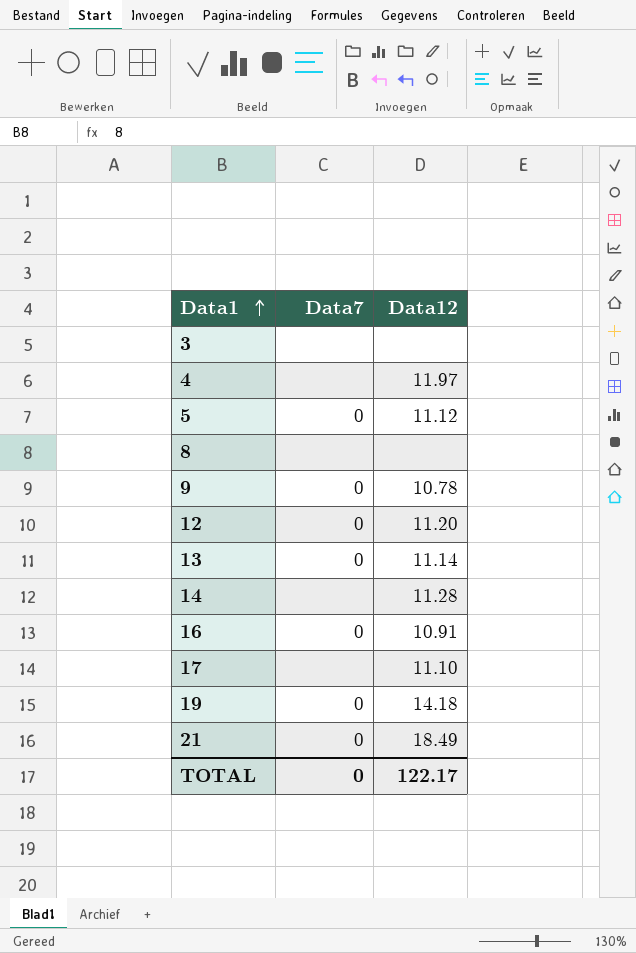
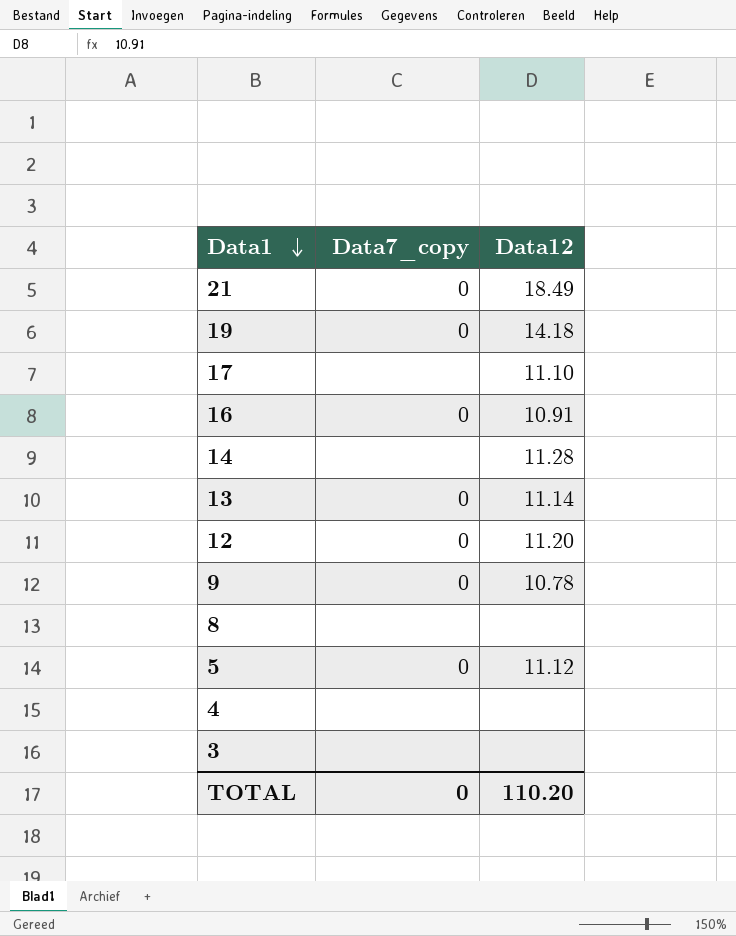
row order: Data1 ascending -> Data1 descending
column name: Data7 -> Data7_copy
4 | Data12: 11.97 -> none
TOTAL | Data12: 122.17 -> 110.20

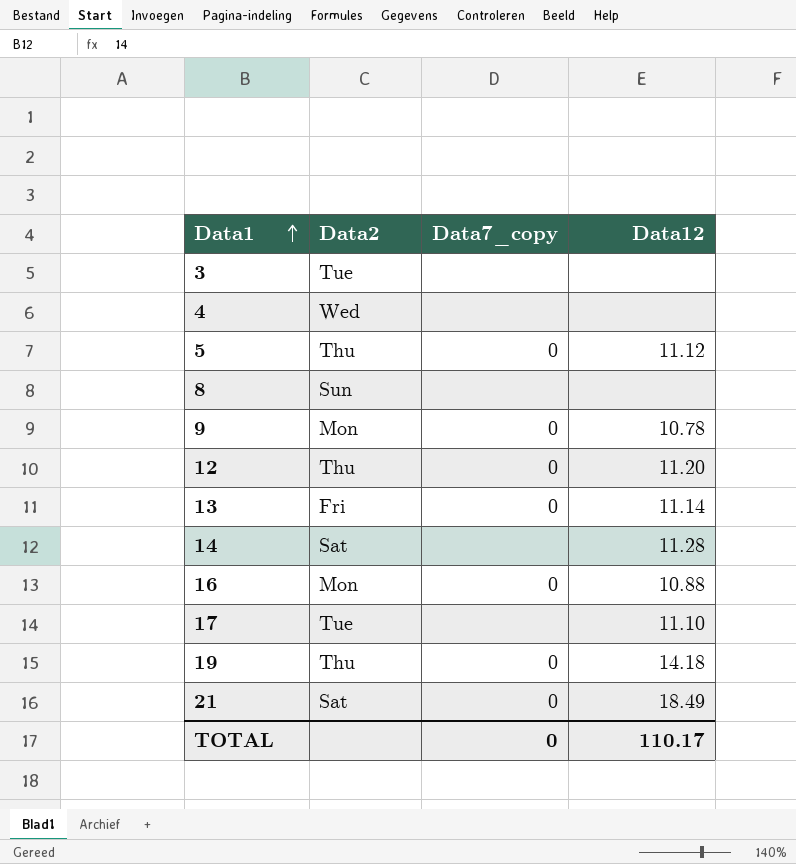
row order: Data1 descending -> Data1 ascending
column Data2 | position: none -> 2
16 | Data12: 10.91 -> 10.88
TOTAL | Data12: 110.20 -> 110.17

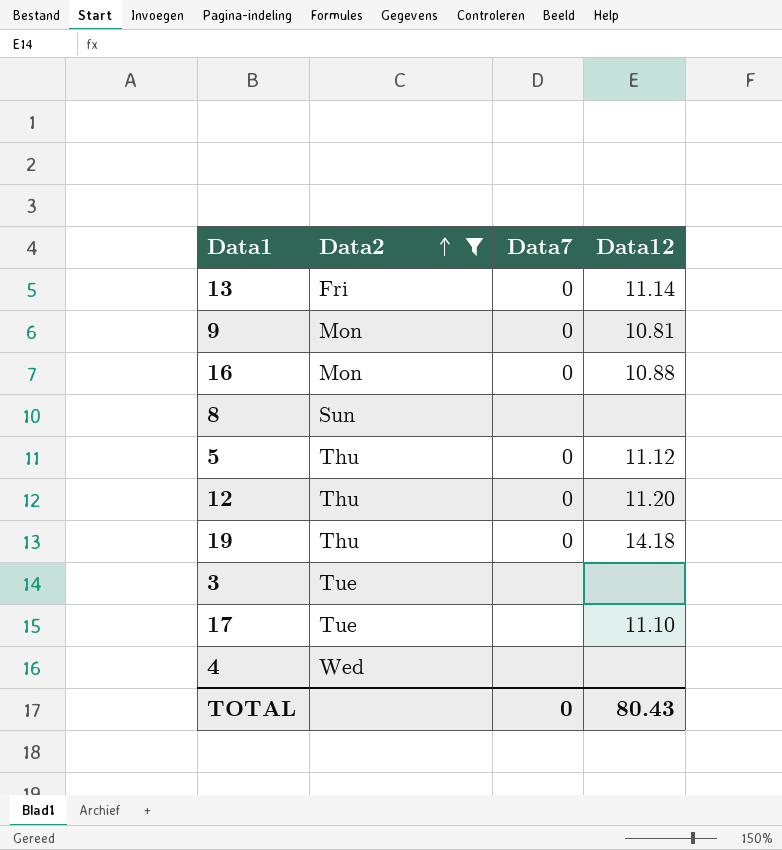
filter: none -> Data2 != Sat
row order: Data1 ascending -> Data2 ascending
column name: Data7_copy -> Data7
9 | Data12: 10.78 -> 10.81
TOTAL | Data12: 110.17 -> 80.43

